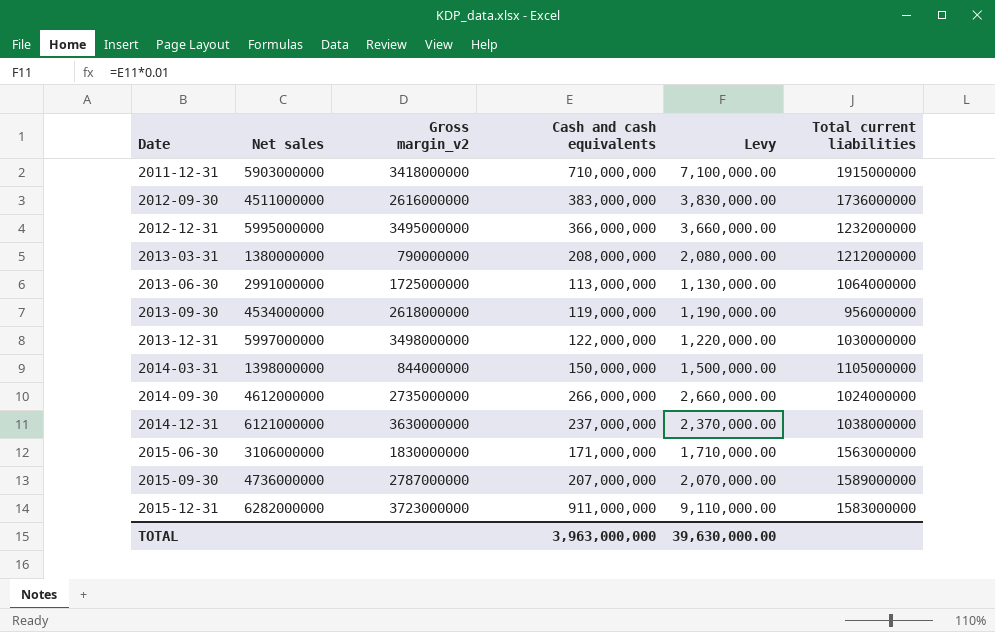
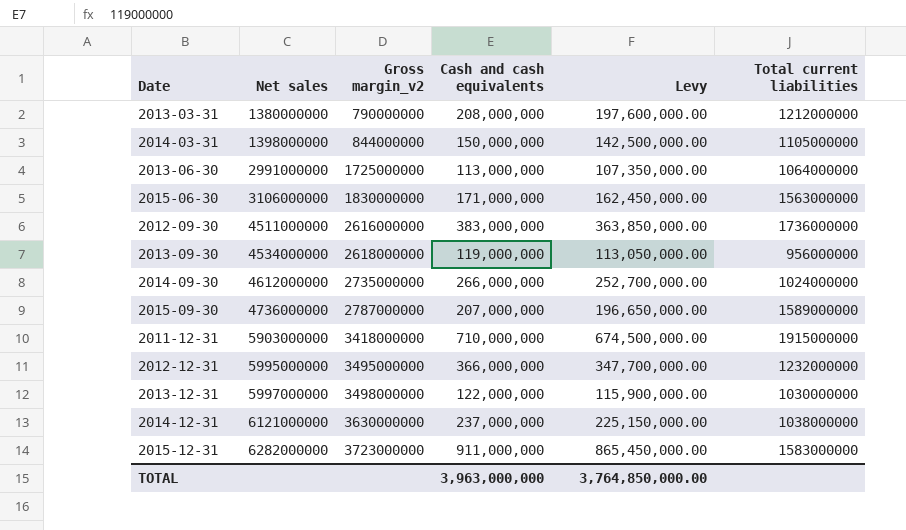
row order: Date ascending -> Net sales ascending
column Levy | formula: [Cash and cash equivalents] * 0.01 -> [Cash and cash equivalents] * 0.95
TOTAL | Levy: 39,630,000.00 -> 3,764,850,000.00

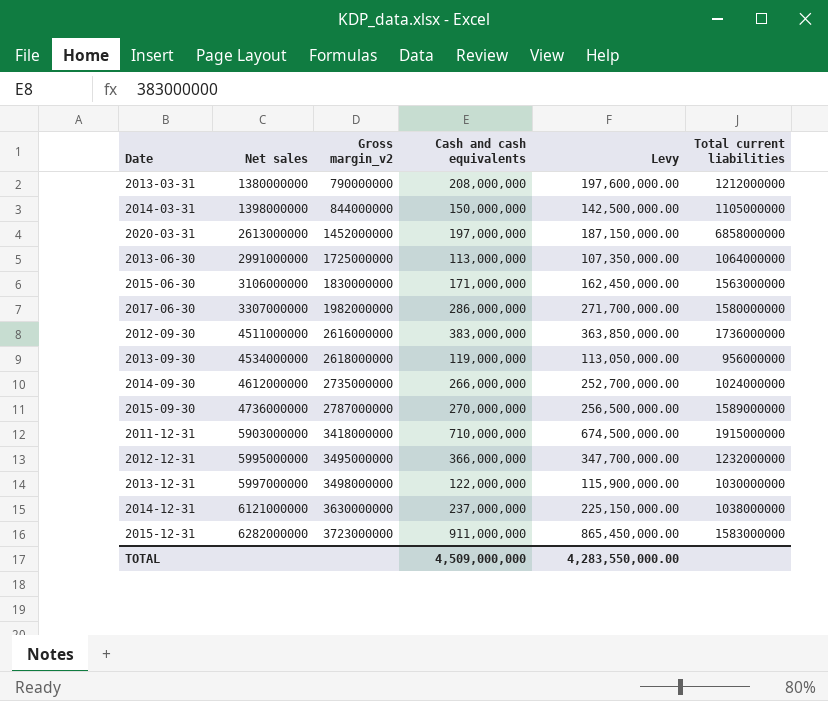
row 2020-03-31: none -> 2613000000 | 1452000000 | 197,000,000 | 187,150,000.00 | 6858000000
row 2017-06-30: none -> 3307000000 | 1982000000 | 286,000,000 | 271,700,000.00 | 1580000000
2015-09-30 | Cash and cash equivalents: 207,000,000 -> 270,000,000
2015-09-30 | Levy: 196,650,000.00 -> 256,500,000.00
TOTAL | Cash and cash equivalents: 3,963,000,000 -> 4,509,000,000
TOTAL | Levy: 3,764,850,000.00 -> 4,283,550,000.00

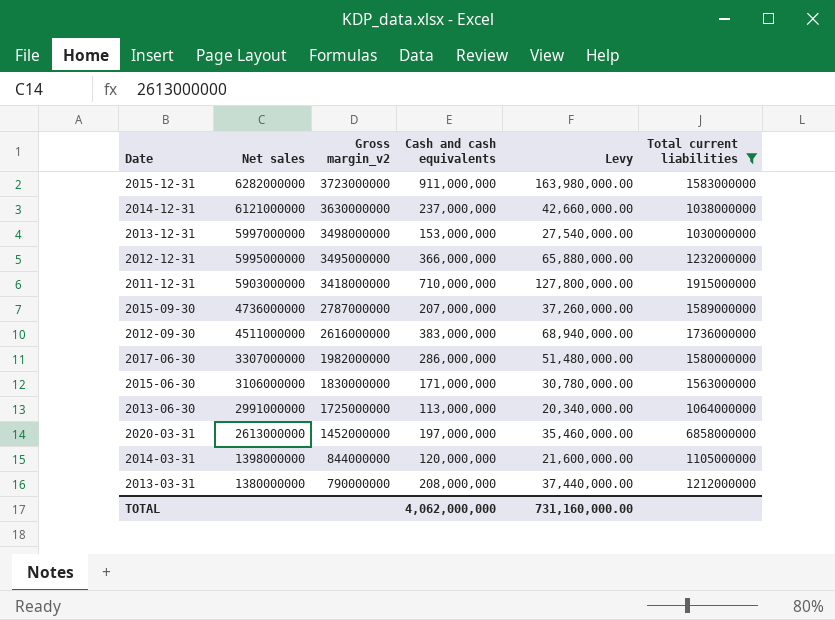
filter: none -> Total current liabilities >= 1030000000
row order: Net sales ascending -> Net sales descending
column Levy | formula: [Cash and cash equivalents] * 0.95 -> [Cash and cash equivalents] * 0.18
2013-12-31 | Cash and cash equivalents: 122,000,000 -> 153,000,000
2015-09-30 | Cash and cash equivalents: 270,000,000 -> 207,000,000
2014-03-31 | Cash and cash equivalents: 150,000,000 -> 120,000,000
TOTAL | Cash and cash equivalents: 4,509,000,000 -> 4,062,000,000
TOTAL | Levy: 4,283,550,000.00 -> 731,160,000.00

